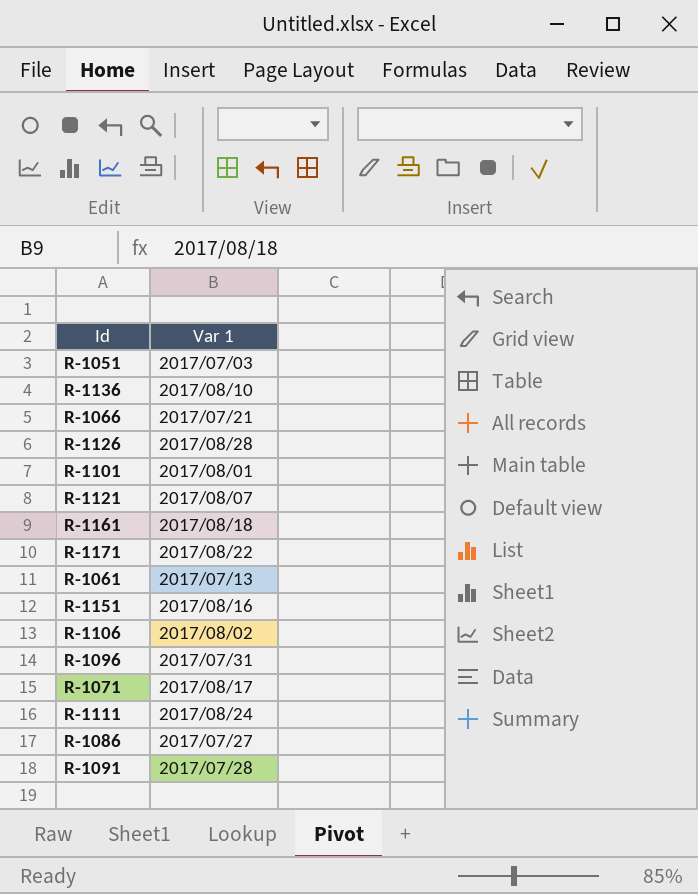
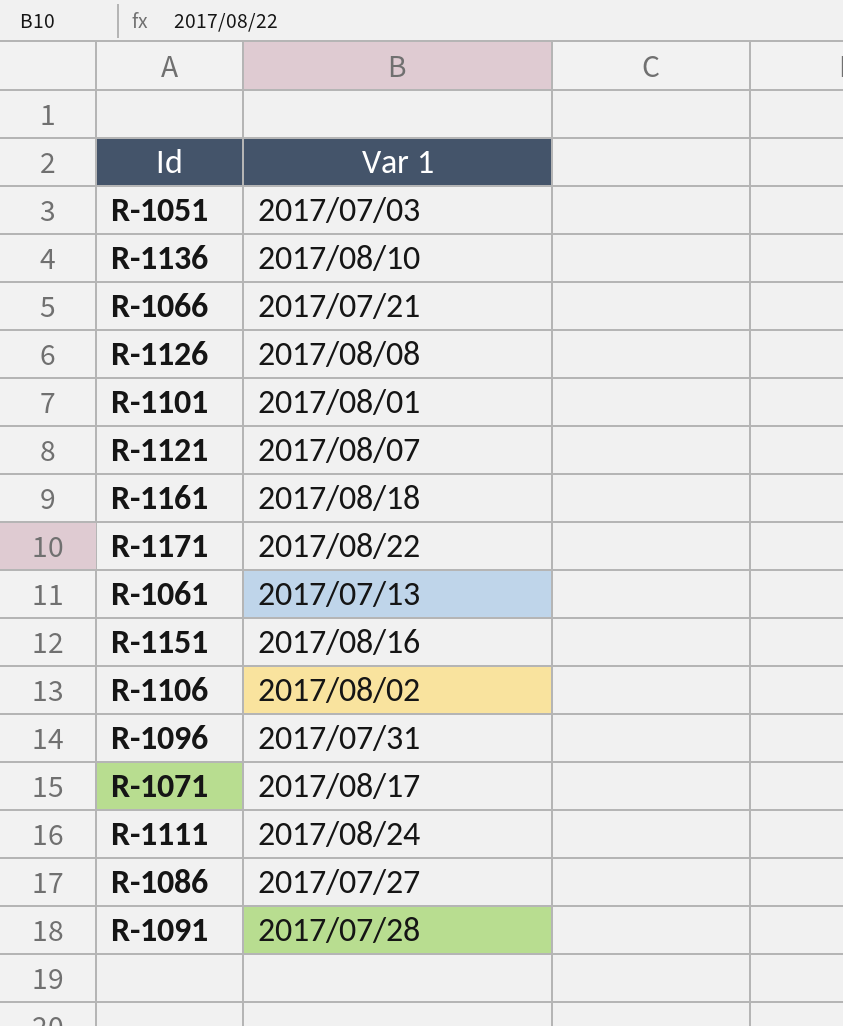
R-1126 | Var 1: 2017/08/28 -> 2017/08/08

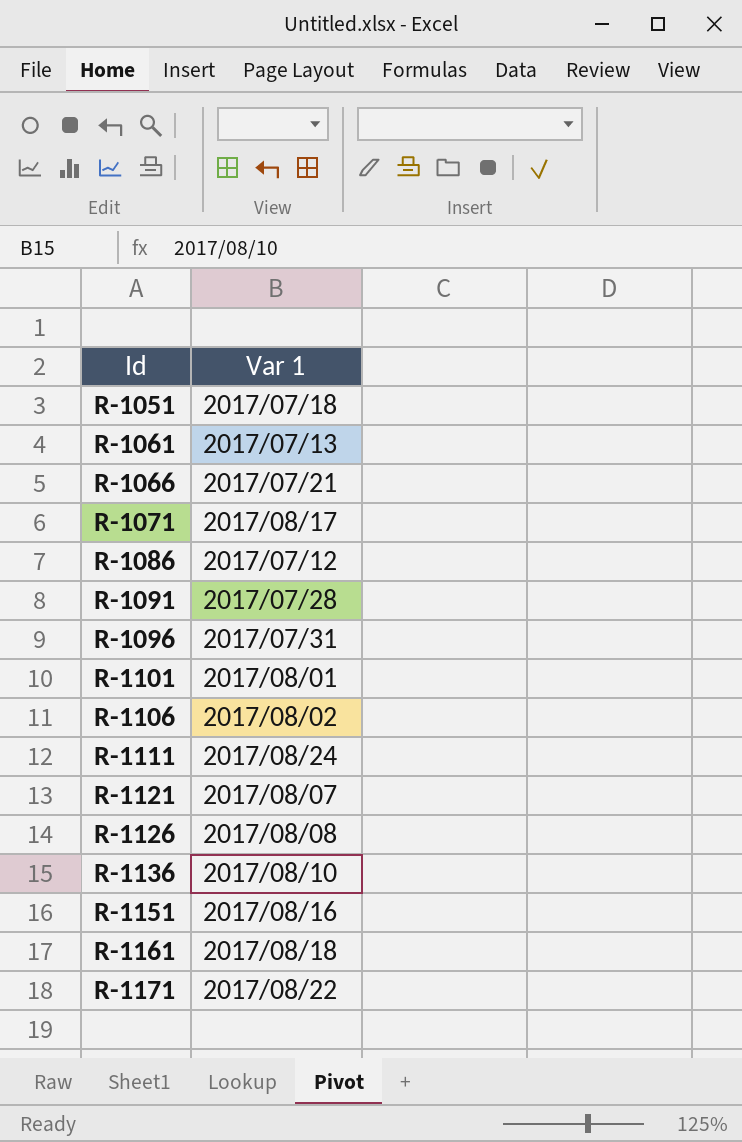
row order: none -> Id ascending
R-1051 | Var 1: 2017/07/03 -> 2017/07/18
R-1086 | Var 1: 2017/07/27 -> 2017/07/12

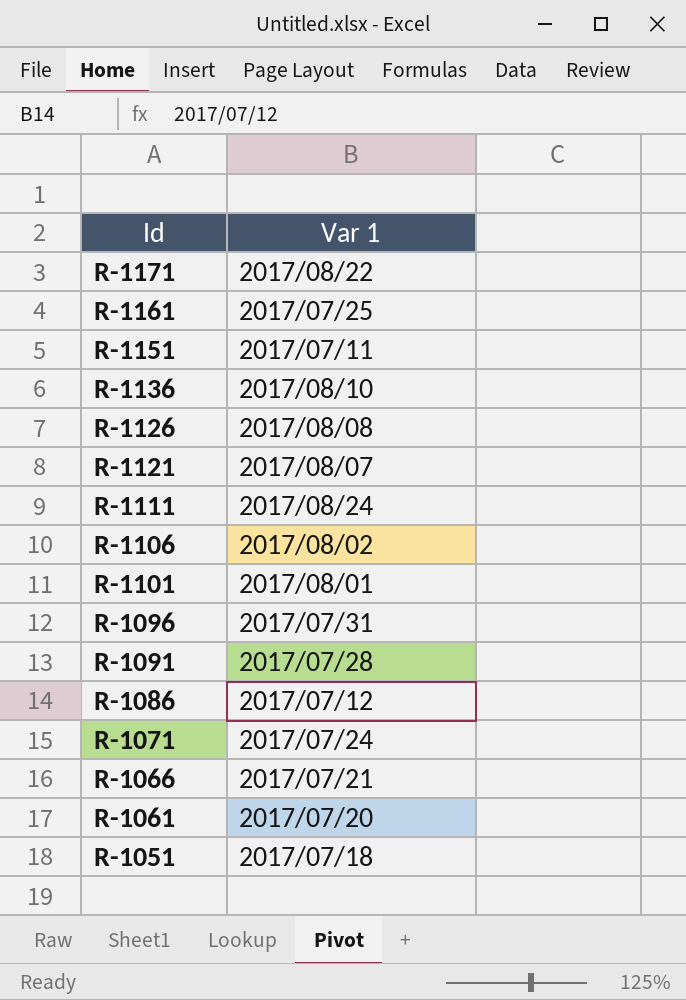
row order: Id ascending -> Id descending
R-1161 | Var 1: 2017/08/18 -> 2017/07/25
R-1151 | Var 1: 2017/08/16 -> 2017/07/11
R-1071 | Var 1: 2017/08/17 -> 2017/07/24
R-1061 | Var 1: 2017/07/13 -> 2017/07/20

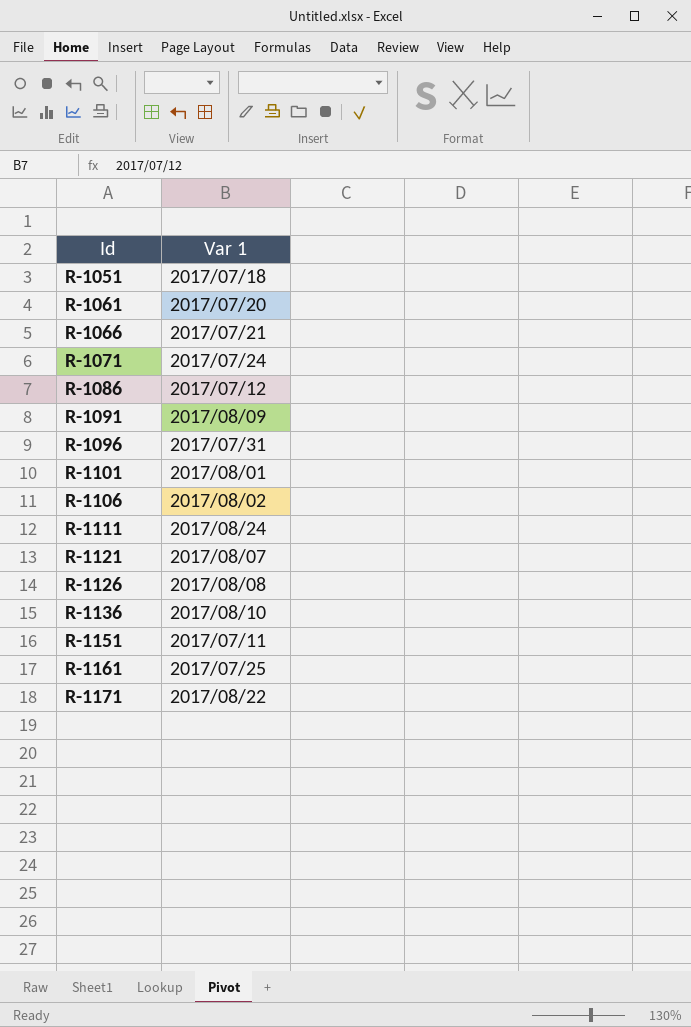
row order: Id descending -> Id ascending
R-1091 | Var 1: 2017/07/28 -> 2017/08/09

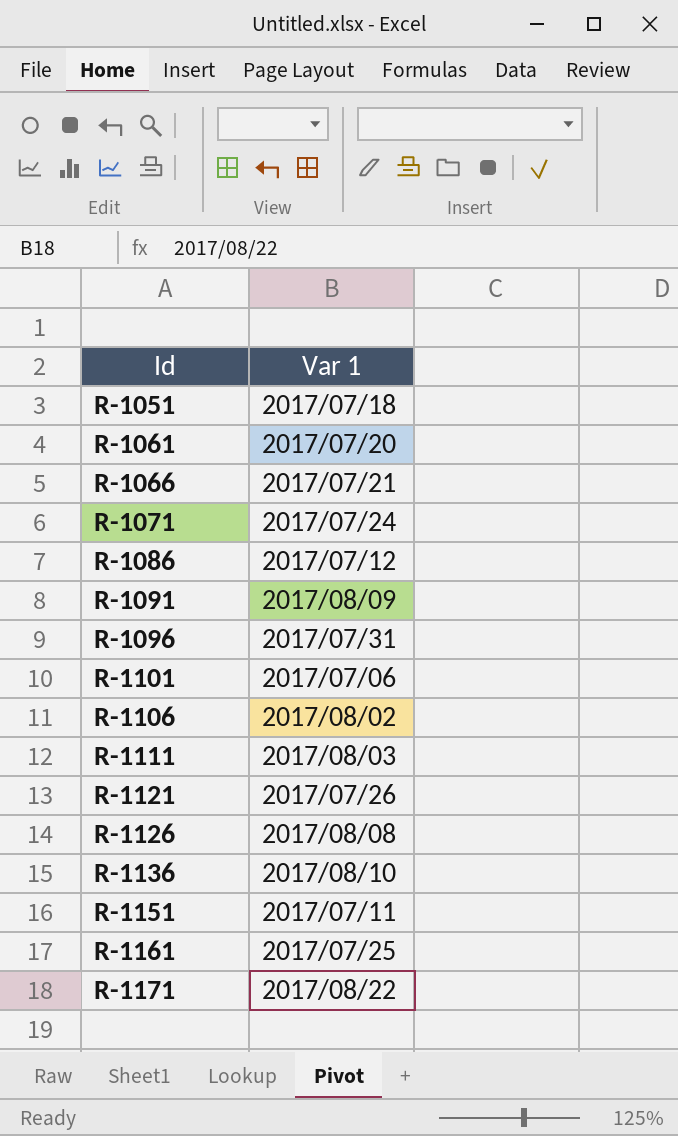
R-1101 | Var 1: 2017/08/01 -> 2017/07/06
R-1111 | Var 1: 2017/08/24 -> 2017/08/03
R-1121 | Var 1: 2017/08/07 -> 2017/07/26

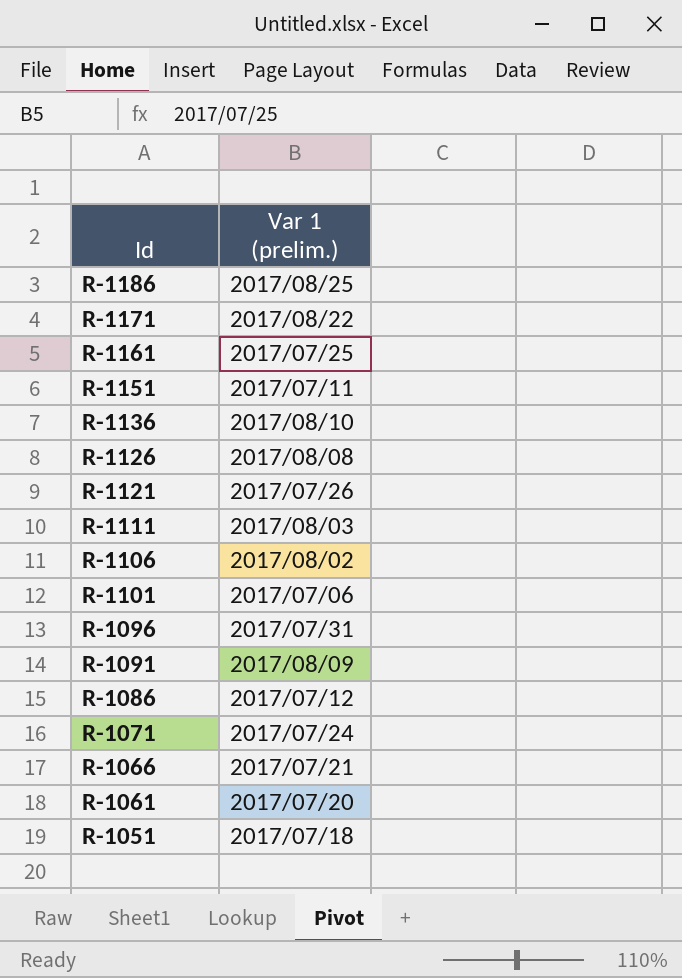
row order: Id ascending -> Id descending
column name: Var 1 -> Var 1 (prelim.)
row R-1186: none -> 2017/08/25

